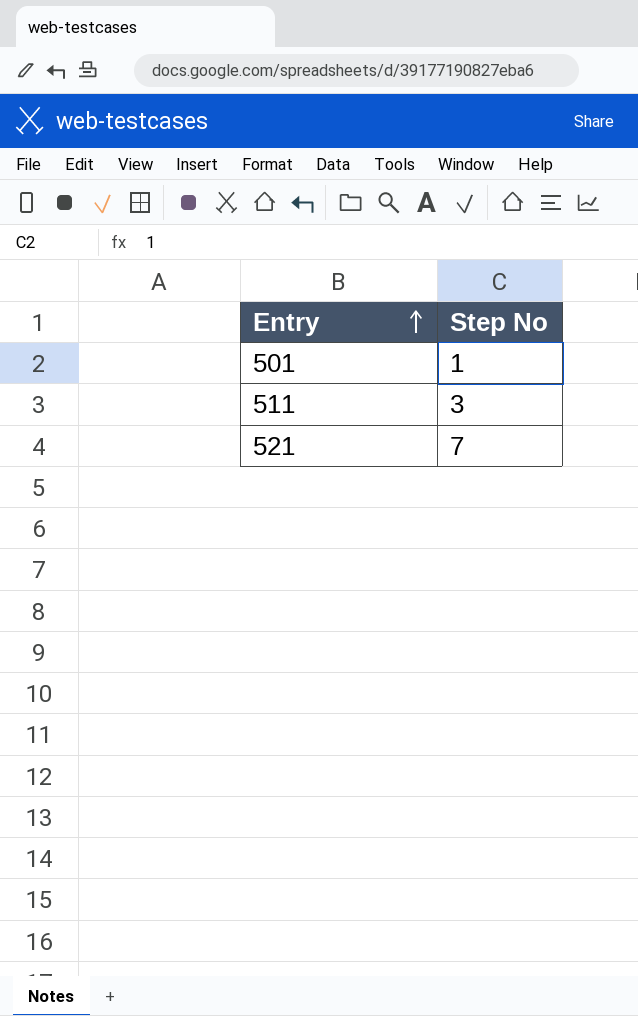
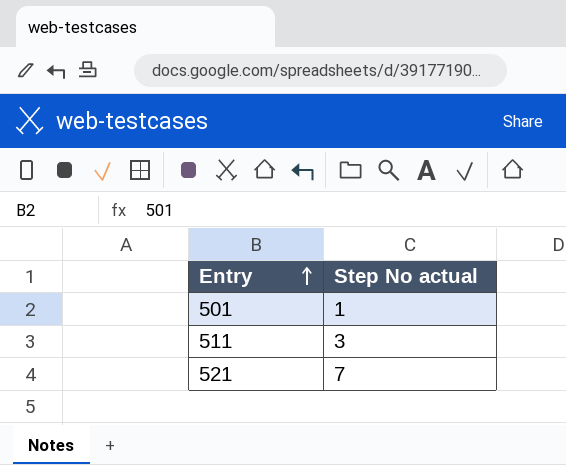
column name: Step No -> Step No actual

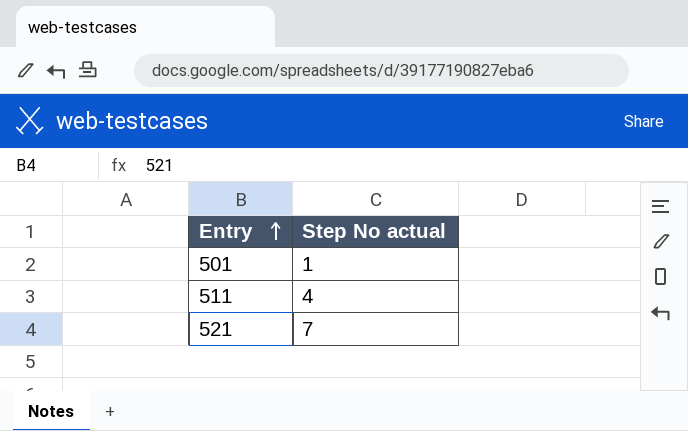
511 | Step No actual: 3 -> 4

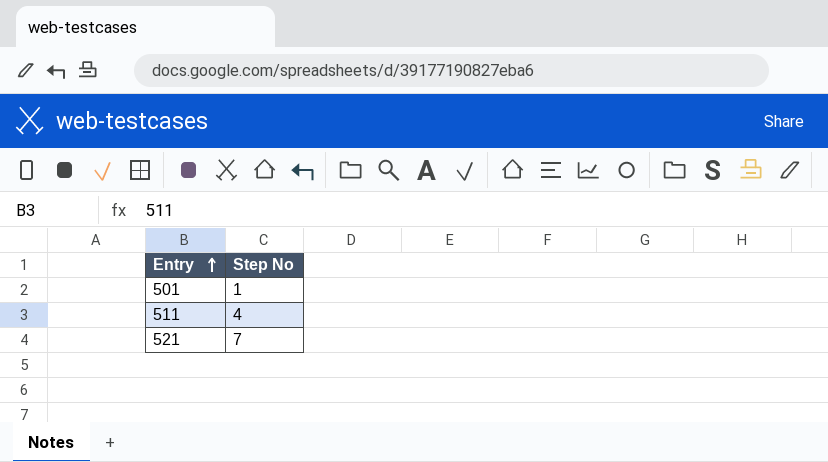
column name: Step No actual -> Step No

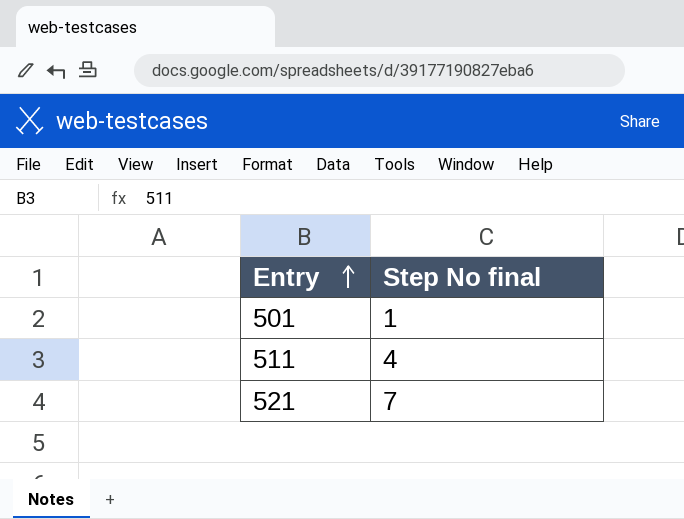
column name: Step No -> Step No final

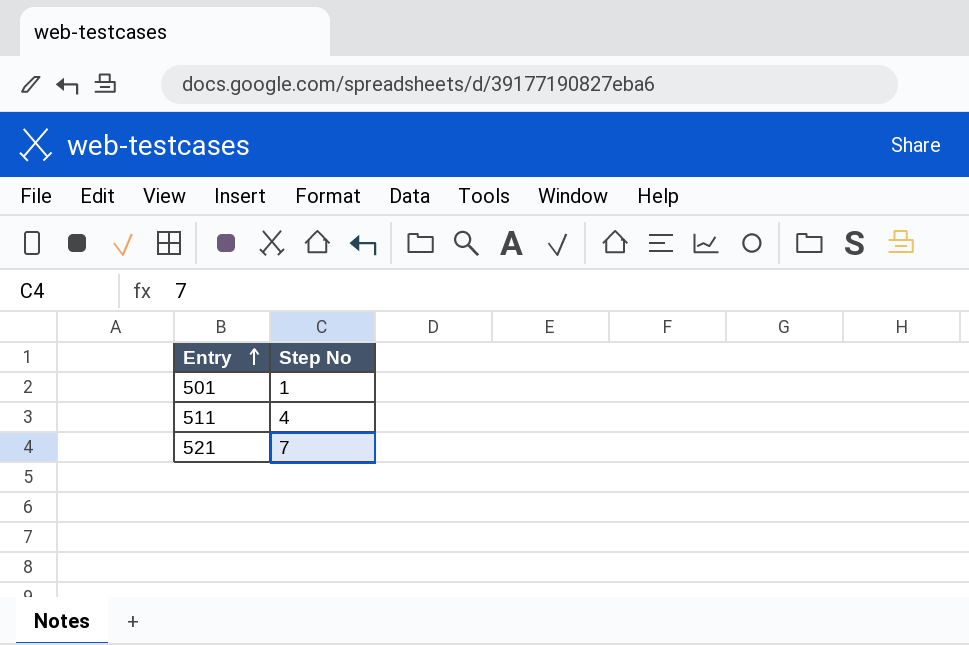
column name: Step No final -> Step No

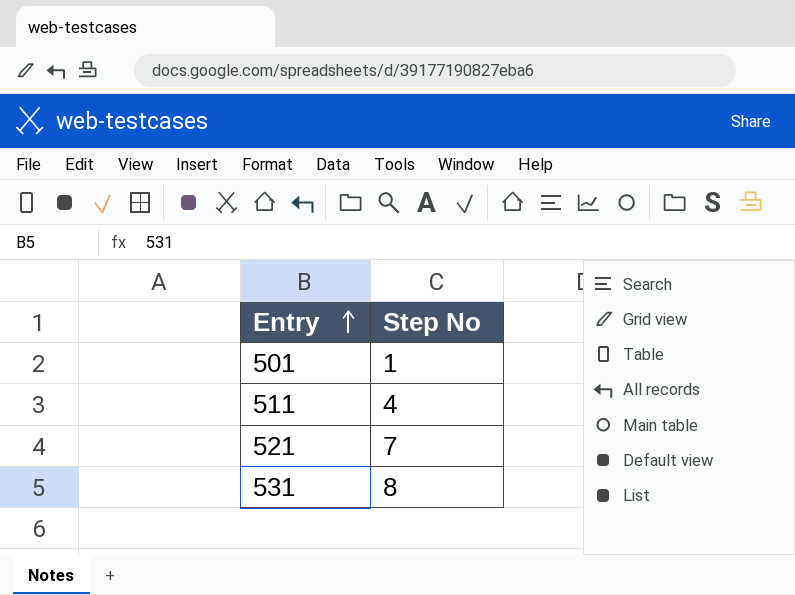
row 531: none -> 8

